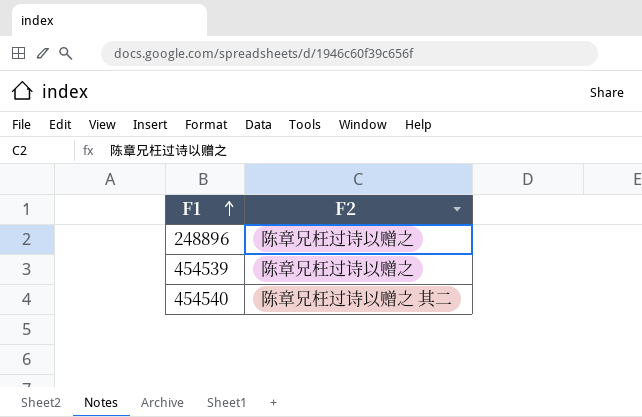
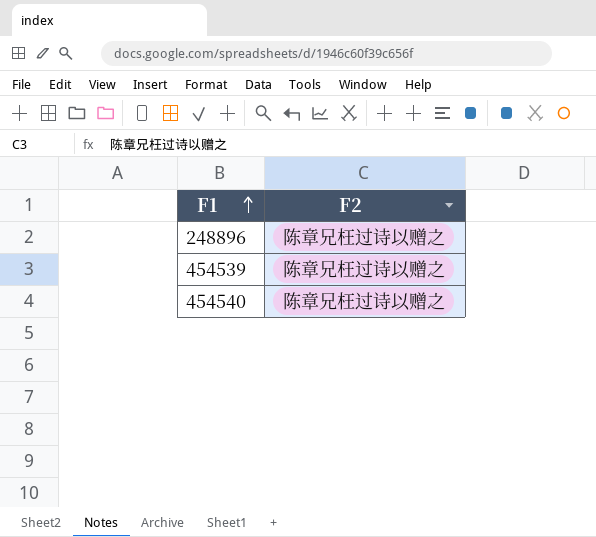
454540 | F2: 陈章兄枉过诗以赠之 其二 -> 陈章兄枉过诗以赠之

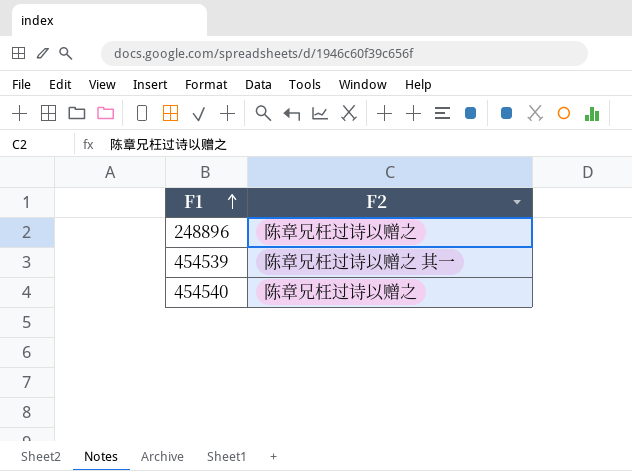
454539 | F2: 陈章兄枉过诗以赠之 -> 陈章兄枉过诗以赠之 其一

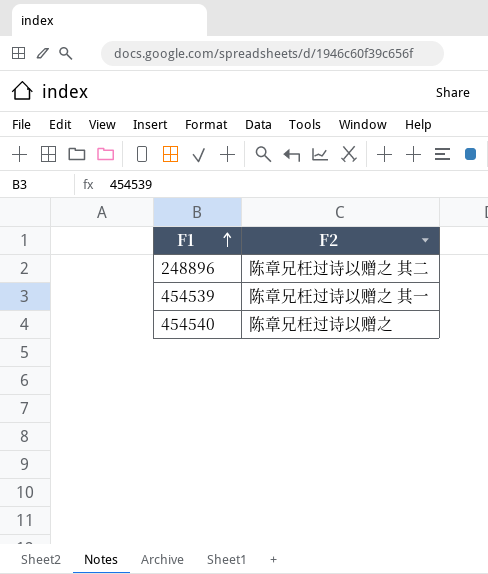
248896 | F2: 陈章兄枉过诗以赠之 -> 陈章兄枉过诗以赠之 其二

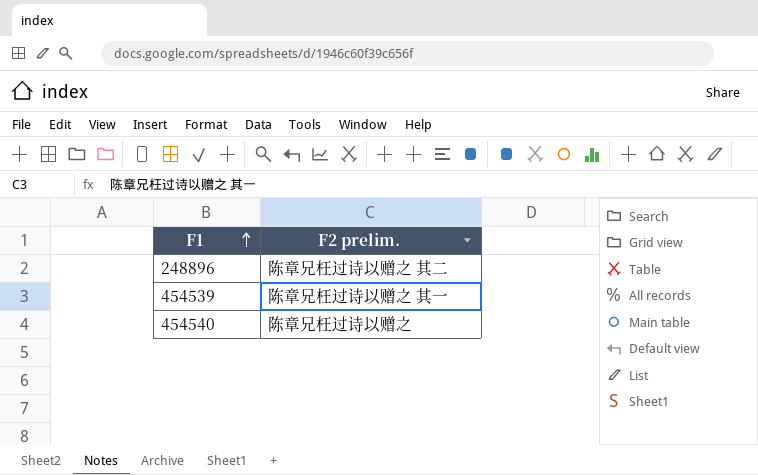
column name: F2 -> F2 prelim.

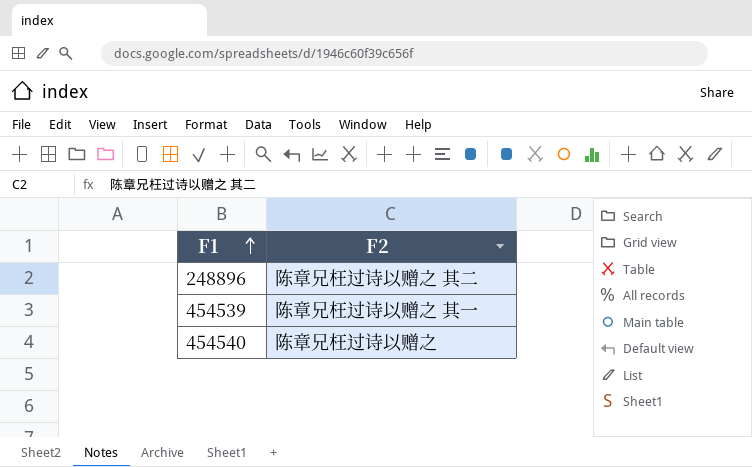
column name: F2 prelim. -> F2

